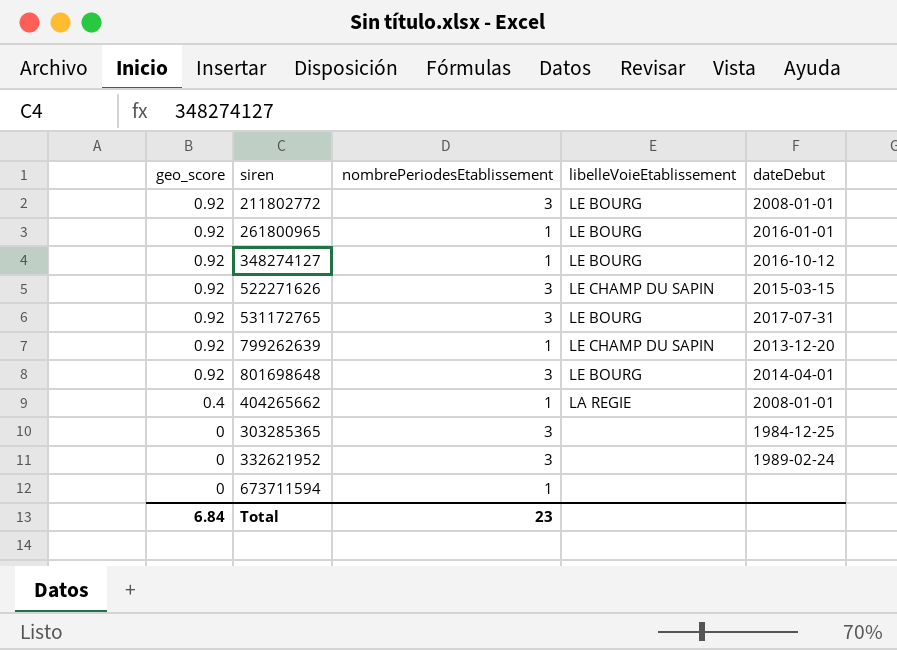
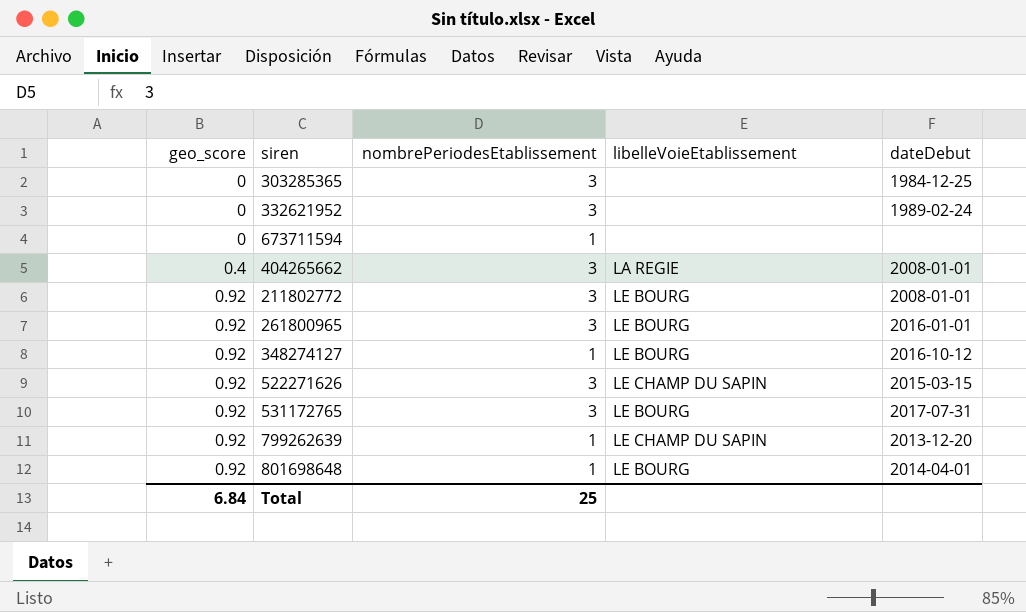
row order: geo_score descending -> geo_score ascending
404265662 | nombrePeriodesEtablissement: 1 -> 3
261800965 | nombrePeriodesEtablissement: 1 -> 3
801698648 | nombrePeriodesEtablissement: 3 -> 1
Total | nombrePeriodesEtablissement: 23 -> 25

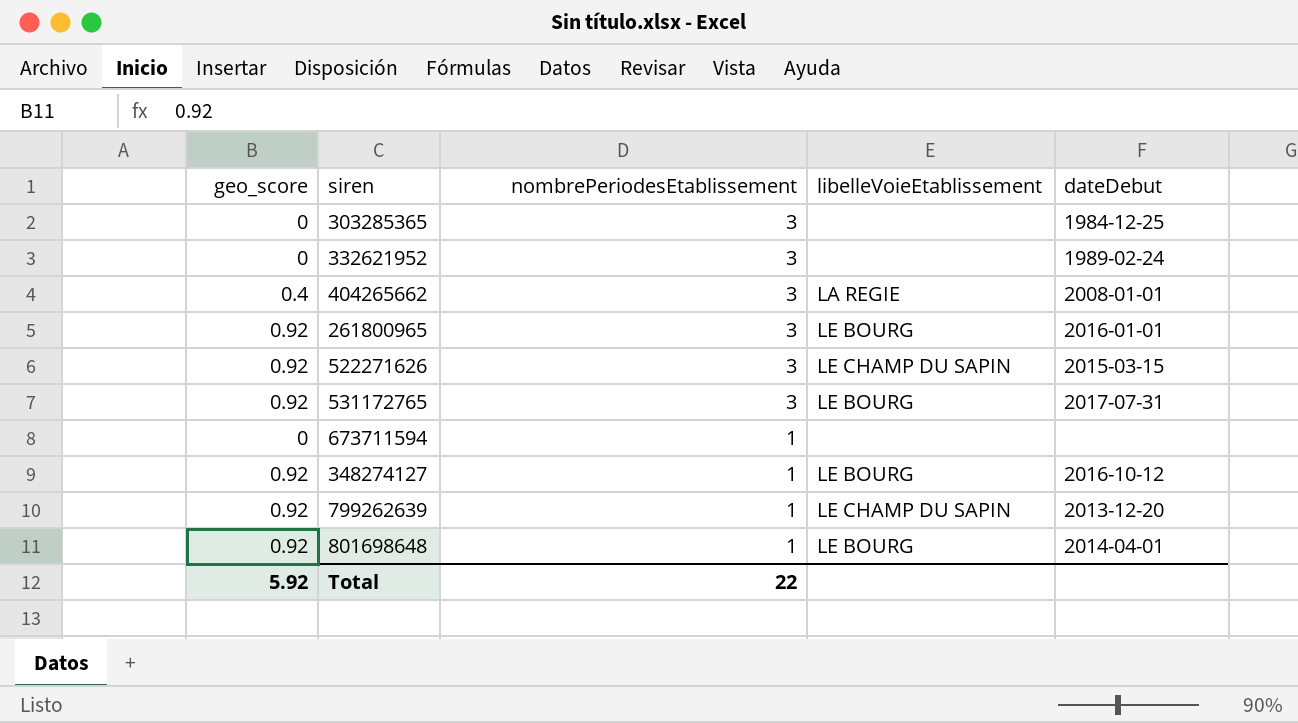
row order: geo_score ascending -> nombrePeriodesEtablissement descending
row 211802772: 0.92 | 3 | LE BOURG | 2008-01-01 -> none
Total | geo_score: 6.84 -> 5.92
Total | nombrePeriodesEtablissement: 25 -> 22

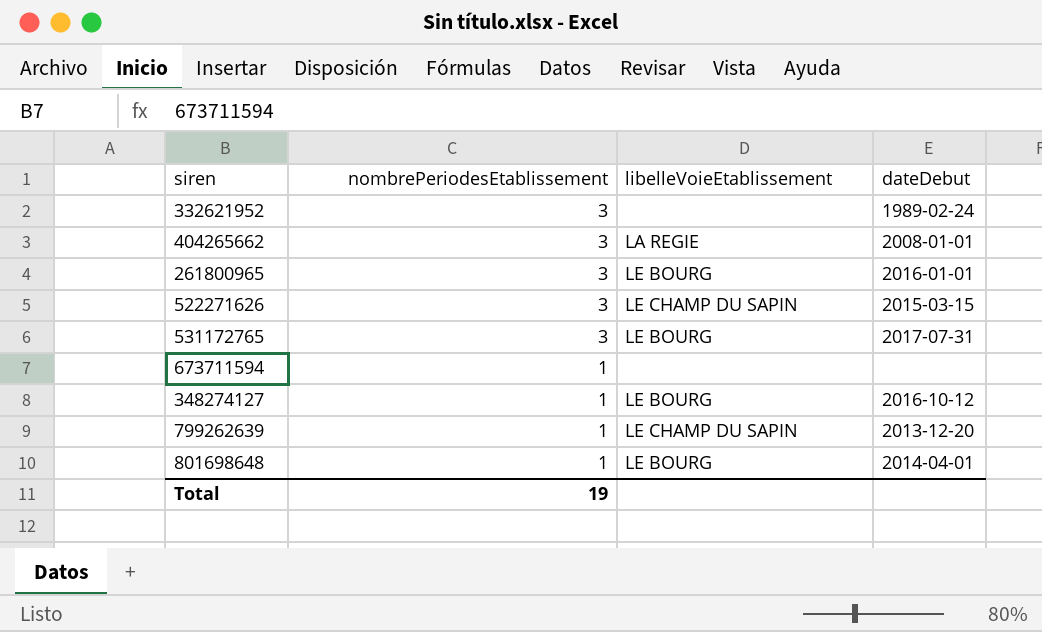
column geo_score | position: 1 -> none
row 303285365: 0 | 3 | none | 1984-12-25 -> none
Total | nombrePeriodesEtablissement: 22 -> 19

